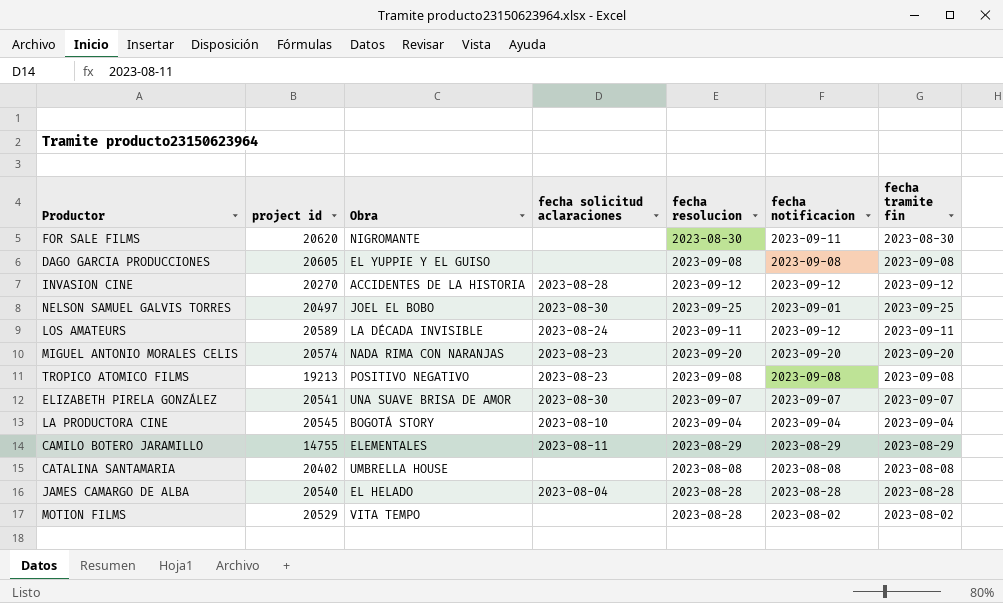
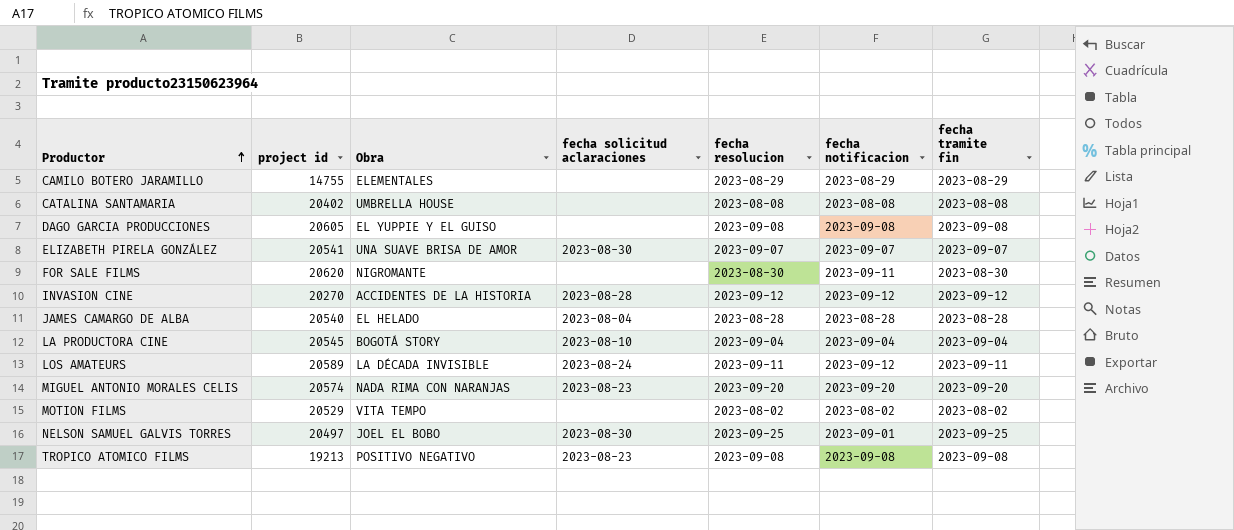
row order: none -> Productor ascending
CAMILO BOTERO JARAMILLO | fecha solicitud aclaraciones: 2023-08-11 -> none
MOTION FILMS | fecha resolucion: 2023-08-28 -> 2023-08-02

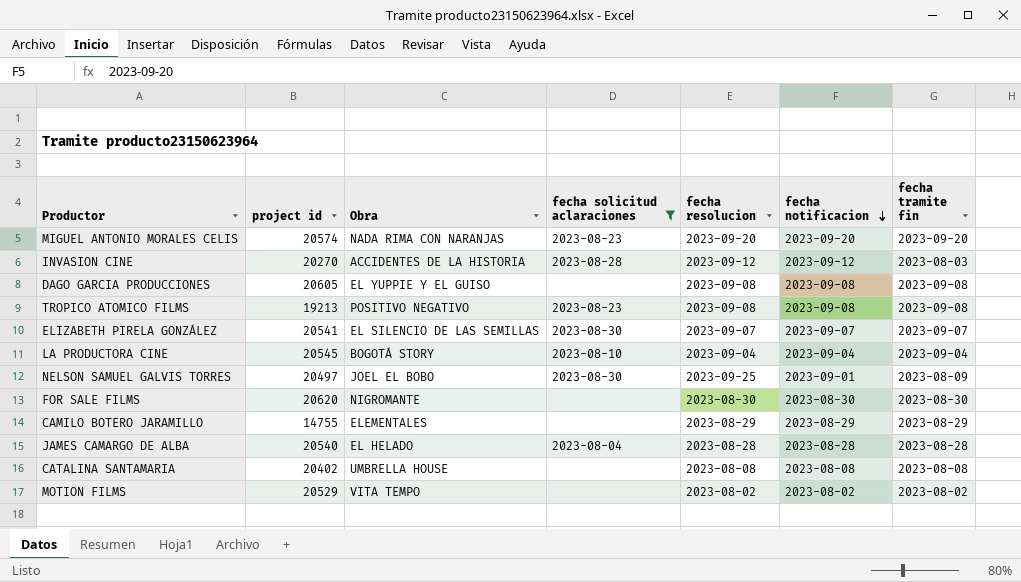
filter: none -> fecha solicitud aclaraciones != 2023-08-24
row order: Productor ascending -> fecha notificacion descending
INVASION CINE | fecha tramite fin: 2023-09-12 -> 2023-08-03
ELIZABETH PIRELA GONZÁLEZ | Obra: UNA SUAVE BRISA DE AMOR -> EL SILENCIO DE LAS SEMILLAS
NELSON SAMUEL GALVIS TORRES | fecha tramite fin: 2023-09-25 -> 2023-08-09
FOR SALE FILMS | fecha notificacion: 2023-09-11 -> 2023-08-30

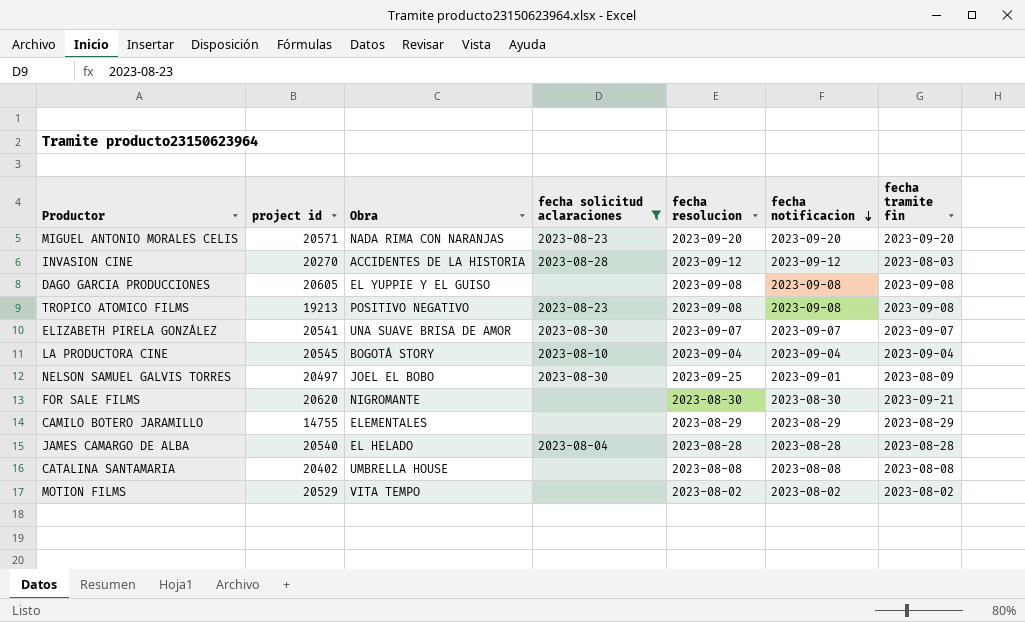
MIGUEL ANTONIO MORALES CELIS | project id: 20574 -> 20571
ELIZABETH PIRELA GONZÁLEZ | Obra: EL SILENCIO DE LAS SEMILLAS -> UNA SUAVE BRISA DE AMOR
FOR SALE FILMS | fecha tramite fin: 2023-08-30 -> 2023-09-21

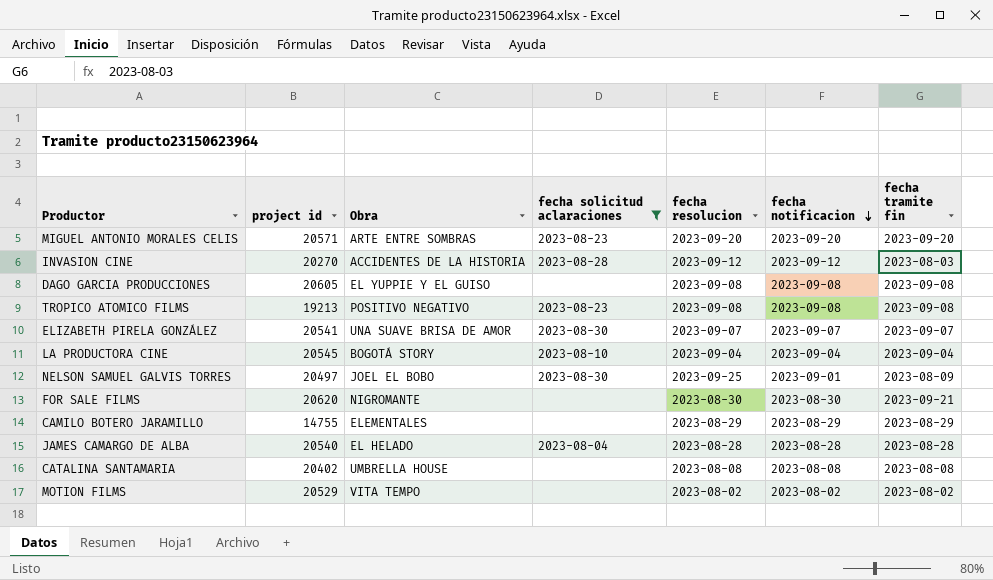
MIGUEL ANTONIO MORALES CELIS | Obra: NADA RIMA CON NARANJAS -> ARTE ENTRE SOMBRAS

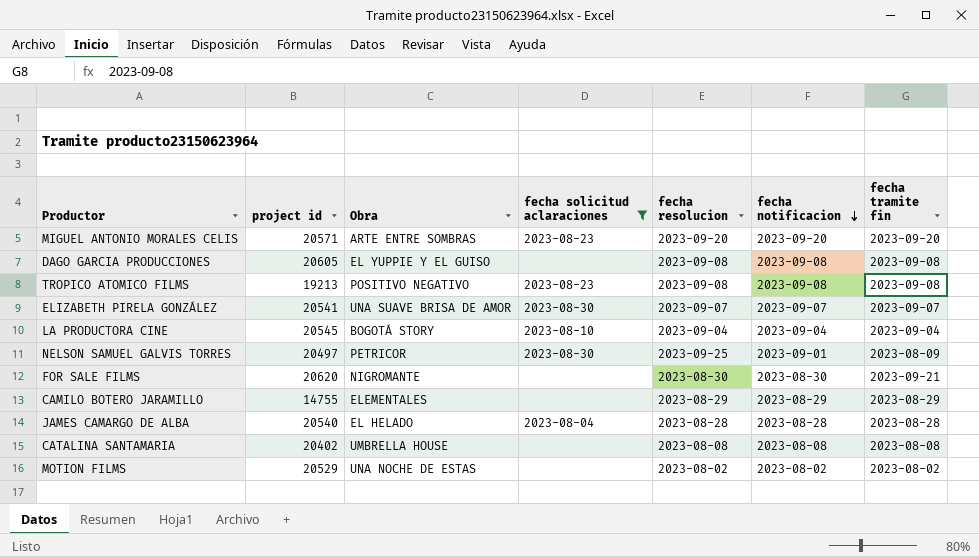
row INVASION CINE: 20270 | ACCIDENTES DE LA HISTORIA | 2023-08-28 | 2023-09-12 | 2023-09-12 | 2023-08-03 -> none
NELSON SAMUEL GALVIS TORRES | Obra: JOEL EL BOBO -> PETRICOR
MOTION FILMS | Obra: VITA TEMPO -> UNA NOCHE DE ESTAS

